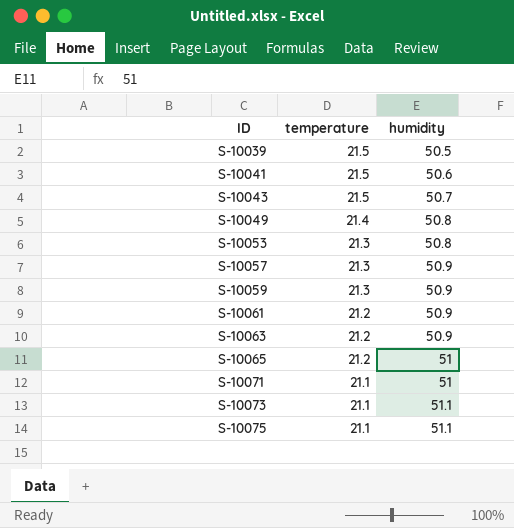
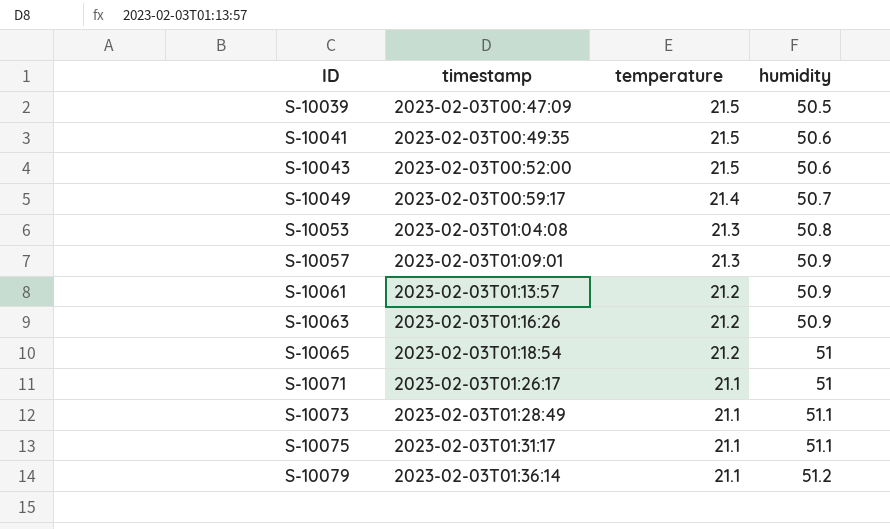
column timestamp | position: none -> 2
row S-10059: 21.3 | 50.9 -> none
S-10043 | humidity: 50.7 -> 50.6
S-10049 | humidity: 50.8 -> 50.7
row S-10079: none -> 2023-02-03T01:36:14 | 21.1 | 51.2

